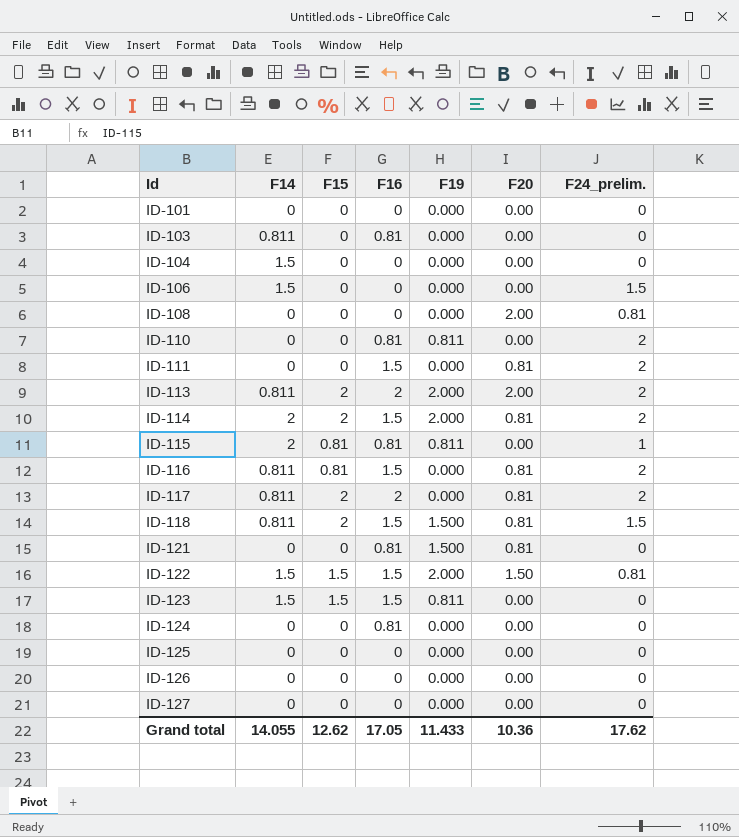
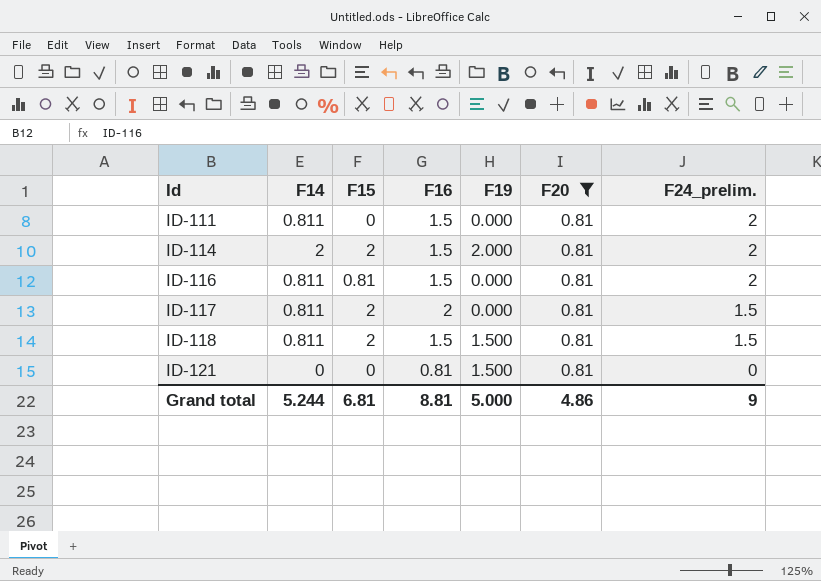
filter: none -> F20 = 0.81
ID-111 | F14: 0 -> 0.811
ID-117 | F24_prelim.: 2 -> 1.5
Grand total | F14: 14.055 -> 5.244
Grand total | F15: 12.62 -> 6.81
Grand total | F16: 17.05 -> 8.81
Grand total | F19: 11.433 -> 5.000
Grand total | F20: 10.36 -> 4.86
Grand total | F24_prelim.: 17.62 -> 9

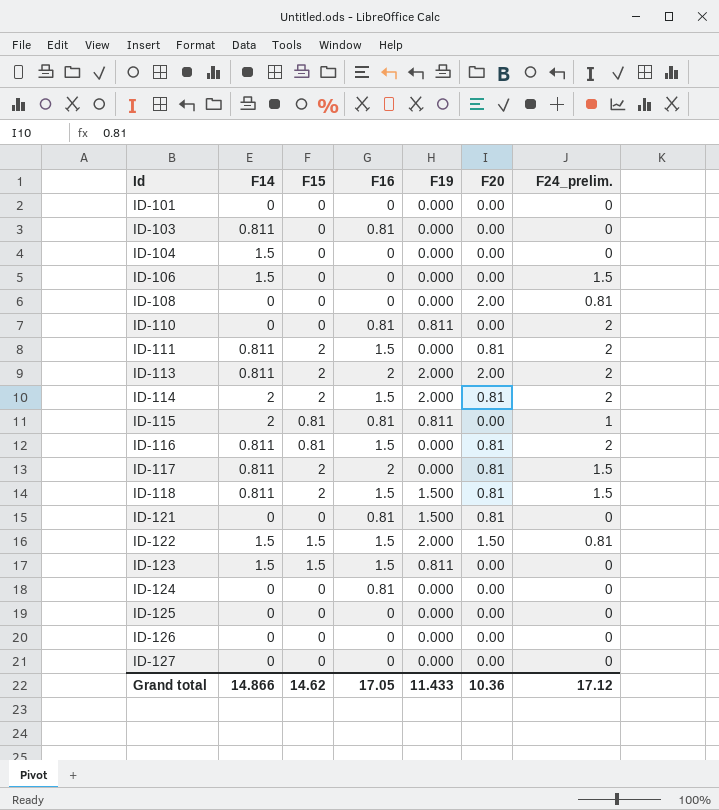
filter: F20 = 0.81 -> none
ID-111 | F15: 0 -> 2
Grand total | F14: 5.244 -> 14.866
Grand total | F15: 6.81 -> 14.62
Grand total | F16: 8.81 -> 17.05
Grand total | F19: 5.000 -> 11.433
Grand total | F20: 4.86 -> 10.36
Grand total | F24_prelim.: 9 -> 17.12

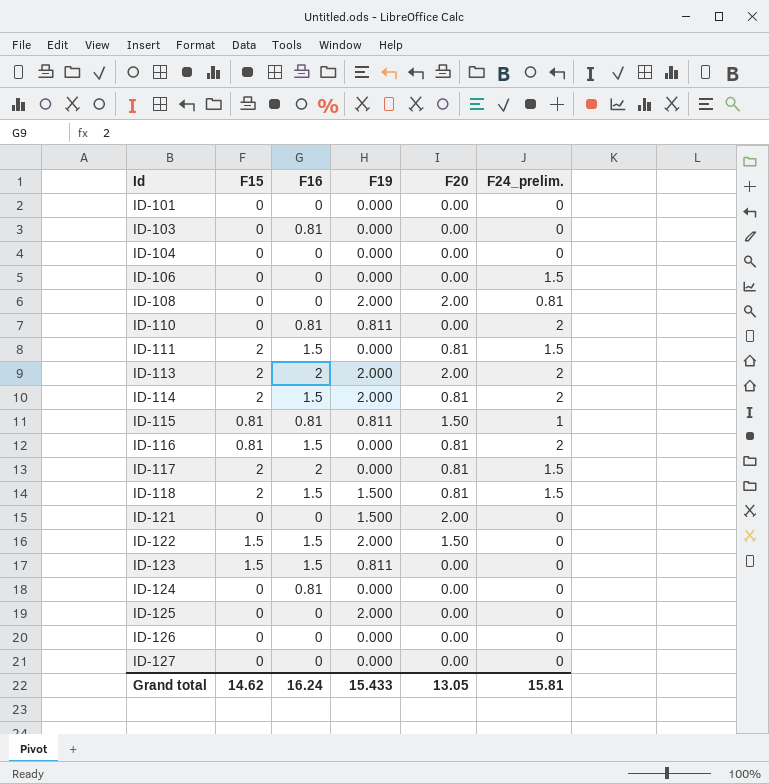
column F14 | position: 2 -> none
ID-108 | F19: 0.000 -> 2.000
ID-111 | F24_prelim.: 2 -> 1.5
ID-115 | F20: 0.00 -> 1.50
ID-121 | F16: 0.81 -> 0
ID-121 | F20: 0.81 -> 2.00
ID-122 | F24_prelim.: 0.81 -> 0
ID-125 | F19: 0.000 -> 2.000
Grand total | F16: 17.05 -> 16.24
Grand total | F19: 11.433 -> 15.433
Grand total | F20: 10.36 -> 13.05
Grand total | F24_prelim.: 17.12 -> 15.81

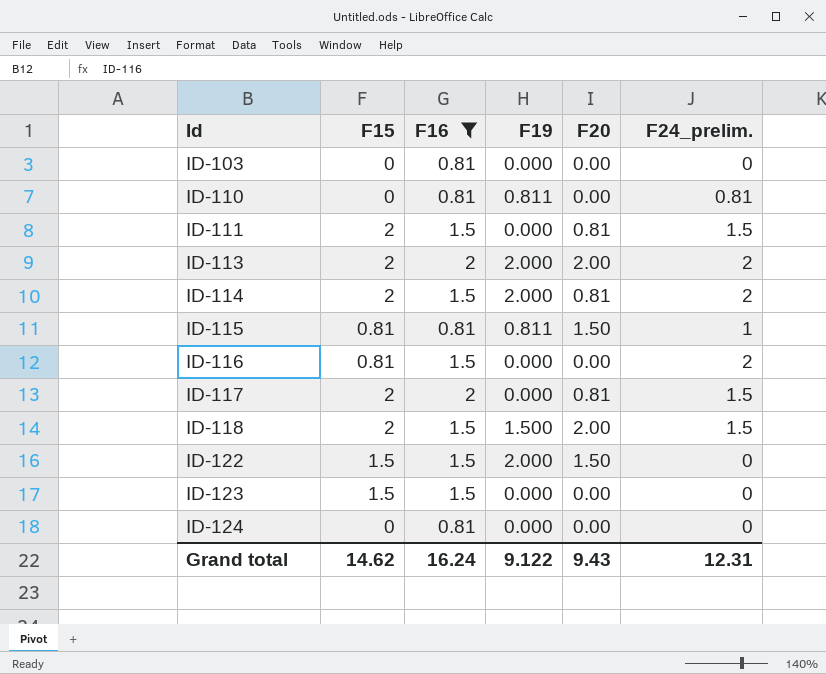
filter: none -> F16 != 0
ID-110 | F24_prelim.: 2 -> 0.81
ID-116 | F20: 0.81 -> 0.00
ID-118 | F20: 0.81 -> 2.00
ID-123 | F19: 0.811 -> 0.000
Grand total | F19: 15.433 -> 9.122
Grand total | F20: 13.05 -> 9.43
Grand total | F24_prelim.: 15.81 -> 12.31

